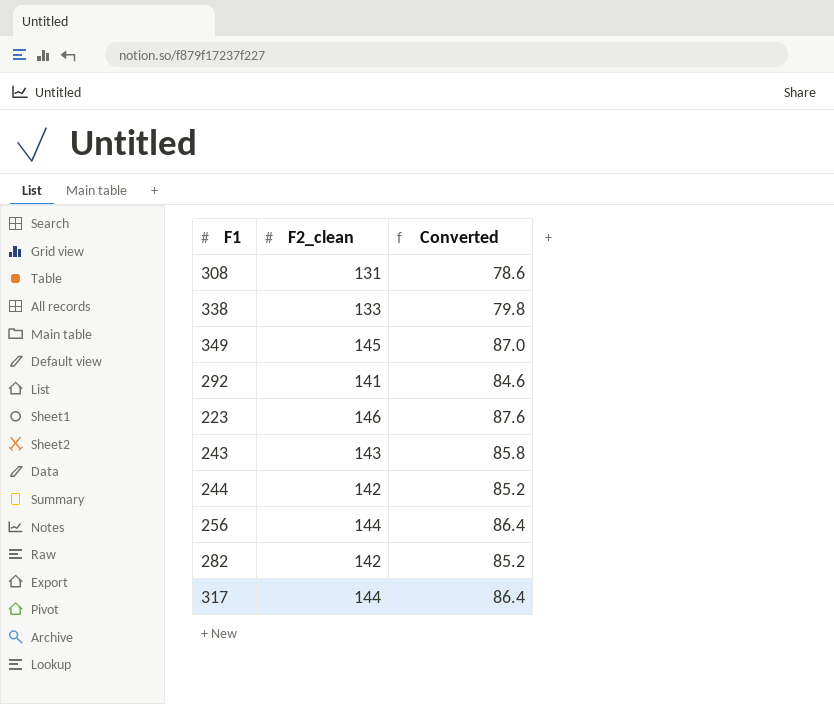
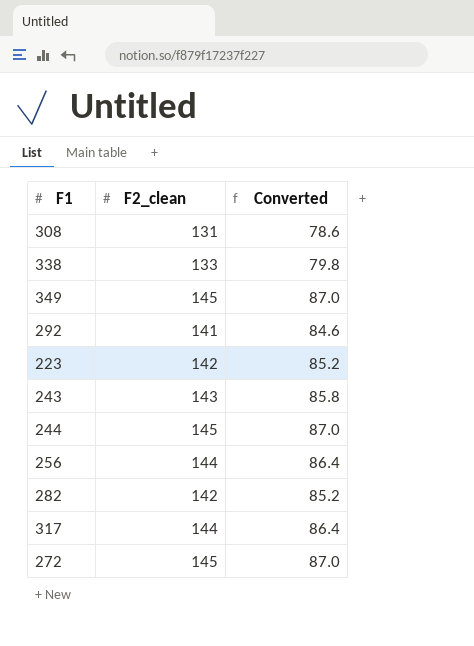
223 | F2_clean: 146 -> 142
223 | Converted: 87.6 -> 85.2
244 | F2_clean: 142 -> 145
244 | Converted: 85.2 -> 87.0
row 272: none -> 145 | 87.0

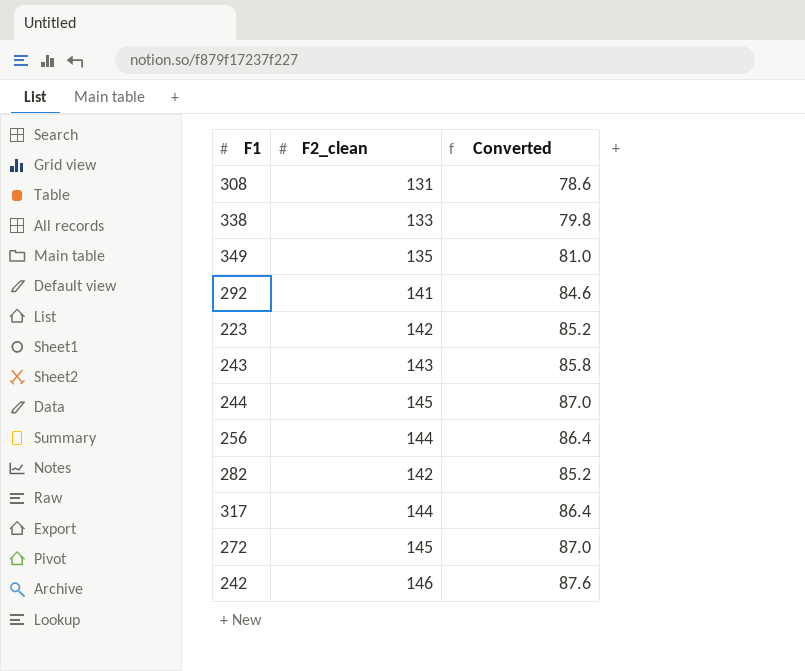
349 | F2_clean: 145 -> 135
349 | Converted: 87.0 -> 81.0
row 242: none -> 146 | 87.6

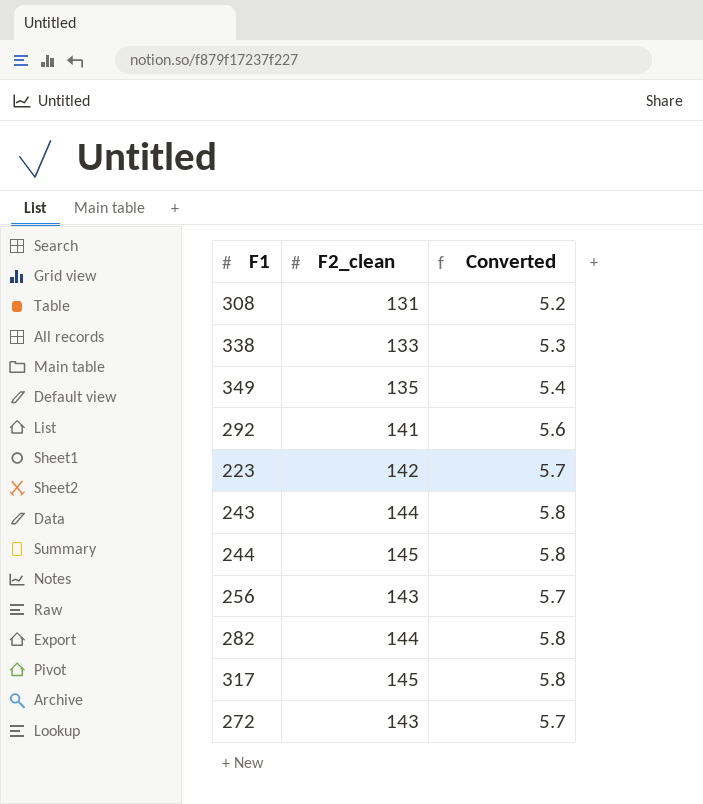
column Converted | formula: [F2_clean] * 0.6 -> [F2_clean] * 0.04
row 242: 146 | 87.6 -> none
243 | F2_clean: 143 -> 144
256 | F2_clean: 144 -> 143
282 | F2_clean: 142 -> 144
317 | F2_clean: 144 -> 145
272 | F2_clean: 145 -> 143

